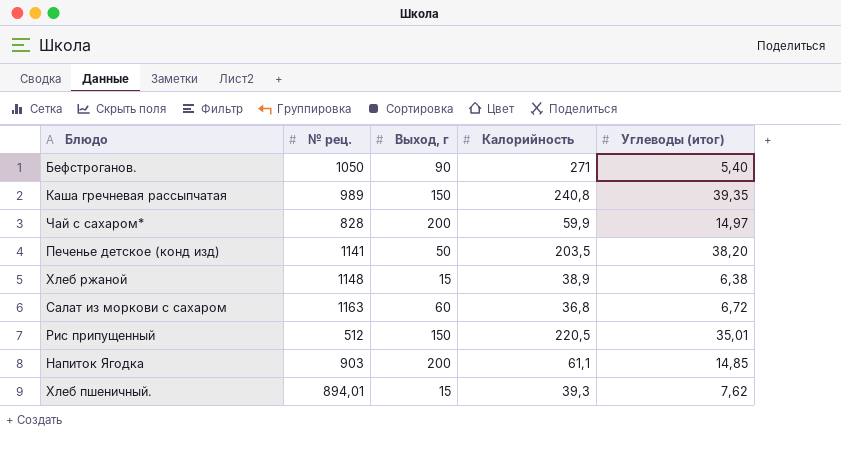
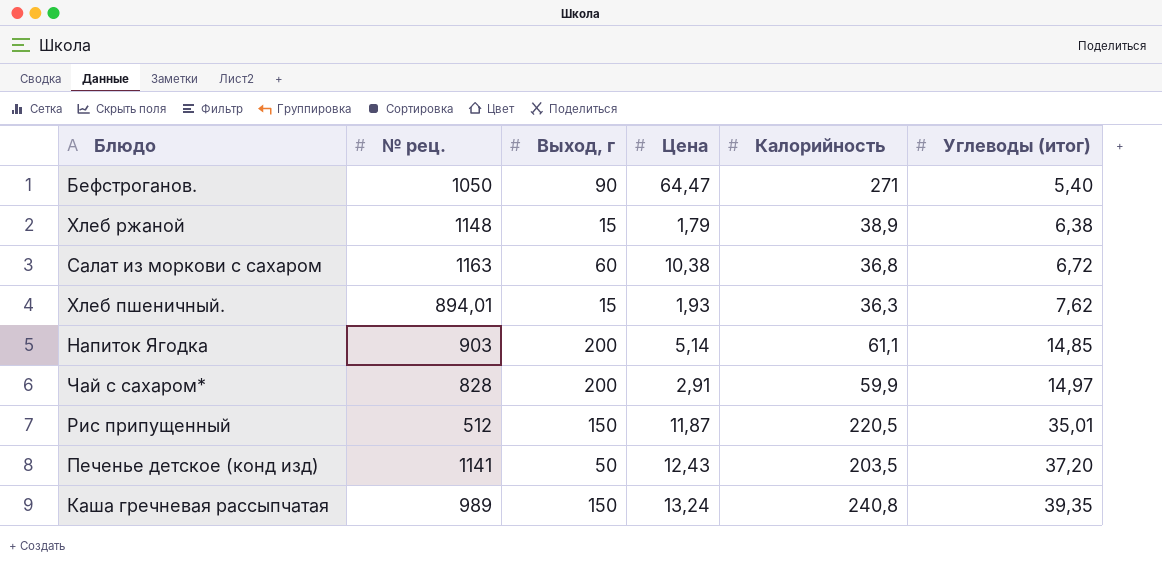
row order: none -> Углеводы (итог) ascending
column Цена | position: none -> 4
Хлеб пшеничный. | Калорийность: 39,3 -> 36,3
Печенье детское (конд изд) | Углеводы (итог): 38,20 -> 37,20

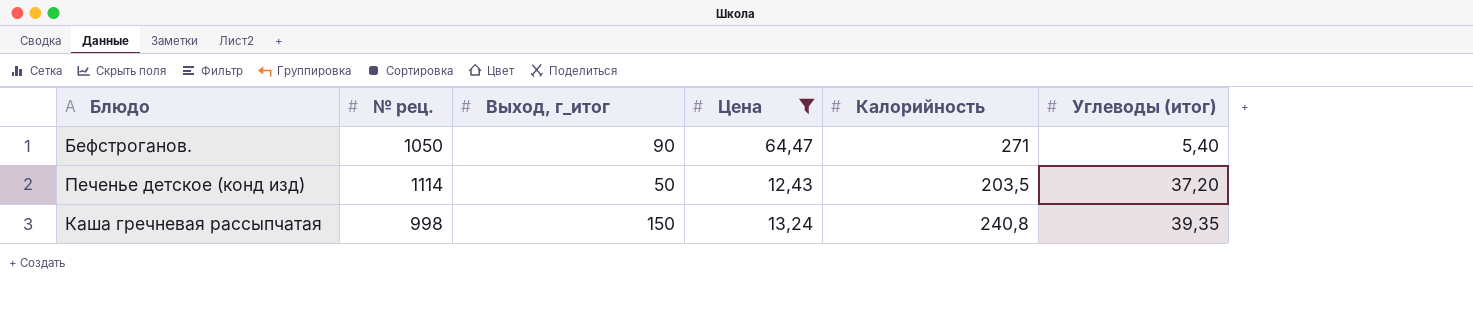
filter: none -> Цена >= 12,43
column name: Выход, г -> Выход, г_итог
Печенье детское (конд изд) | № рец.: 1141 -> 1114
Каша гречневая рассыпчатая | № рец.: 989 -> 998

